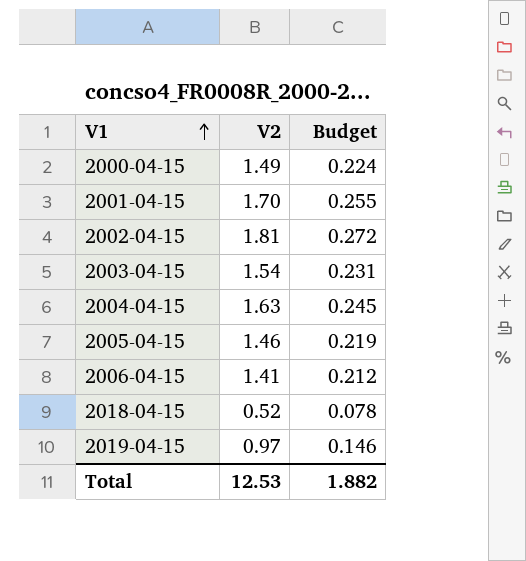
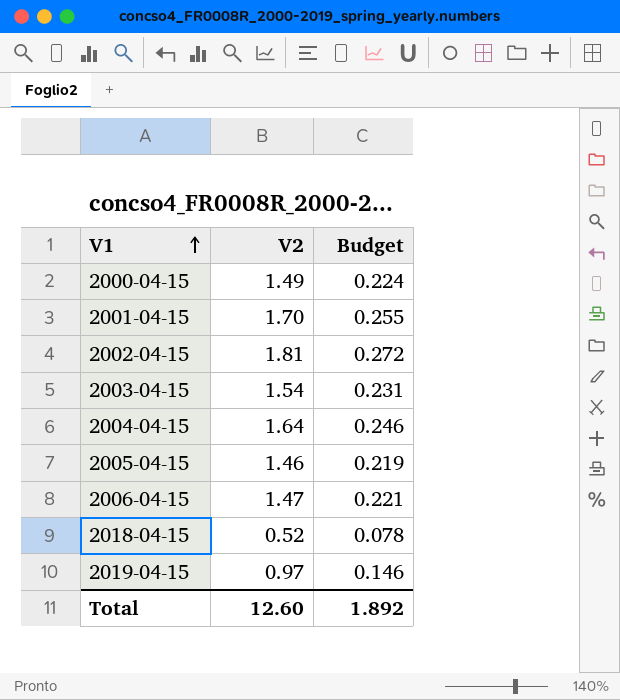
2004-04-15 | V2: 1.63 -> 1.64
2004-04-15 | Budget: 0.245 -> 0.246
2006-04-15 | V2: 1.41 -> 1.47
2006-04-15 | Budget: 0.212 -> 0.221
Total | V2: 12.53 -> 12.60
Total | Budget: 1.882 -> 1.892

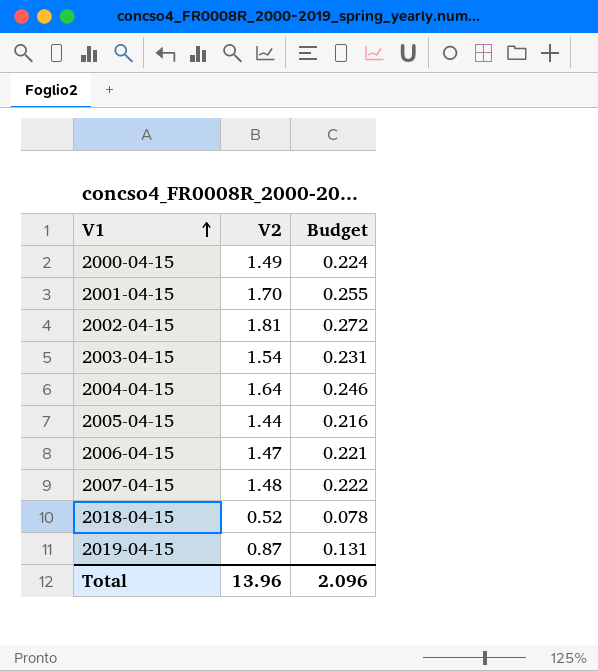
2005-04-15 | V2: 1.46 -> 1.44
2005-04-15 | Budget: 0.219 -> 0.216
row 2007-04-15: none -> 1.48 | 0.222
2019-04-15 | V2: 0.97 -> 0.87
2019-04-15 | Budget: 0.146 -> 0.131
Total | V2: 12.60 -> 13.96
Total | Budget: 1.892 -> 2.096

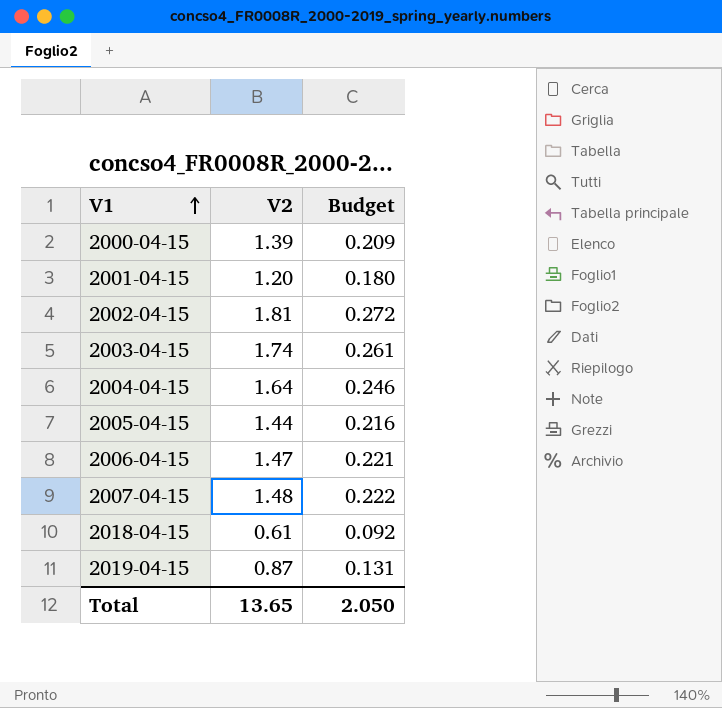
2000-04-15 | V2: 1.49 -> 1.39
2000-04-15 | Budget: 0.224 -> 0.209
2001-04-15 | V2: 1.70 -> 1.20
2001-04-15 | Budget: 0.255 -> 0.180
2003-04-15 | V2: 1.54 -> 1.74
2003-04-15 | Budget: 0.231 -> 0.261
2018-04-15 | V2: 0.52 -> 0.61
2018-04-15 | Budget: 0.078 -> 0.092
Total | V2: 13.96 -> 13.65
Total | Budget: 2.096 -> 2.050

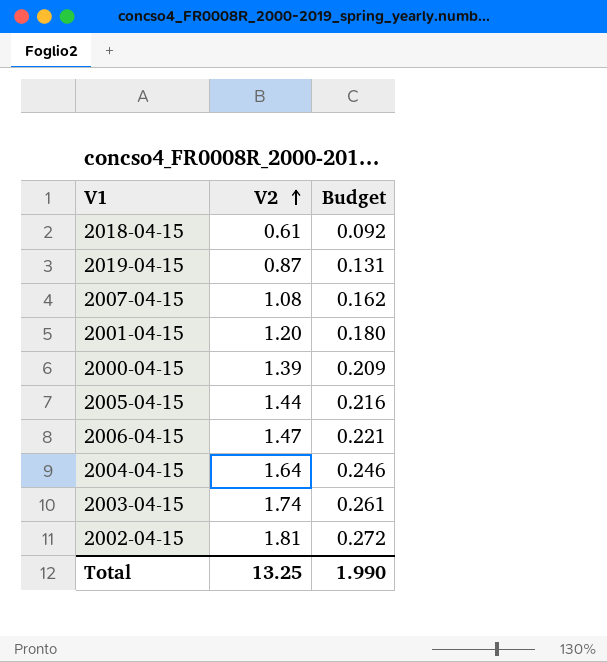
row order: V1 ascending -> V2 ascending
2007-04-15 | V2: 1.48 -> 1.08
2007-04-15 | Budget: 0.222 -> 0.162
Total | V2: 13.65 -> 13.25
Total | Budget: 2.050 -> 1.990

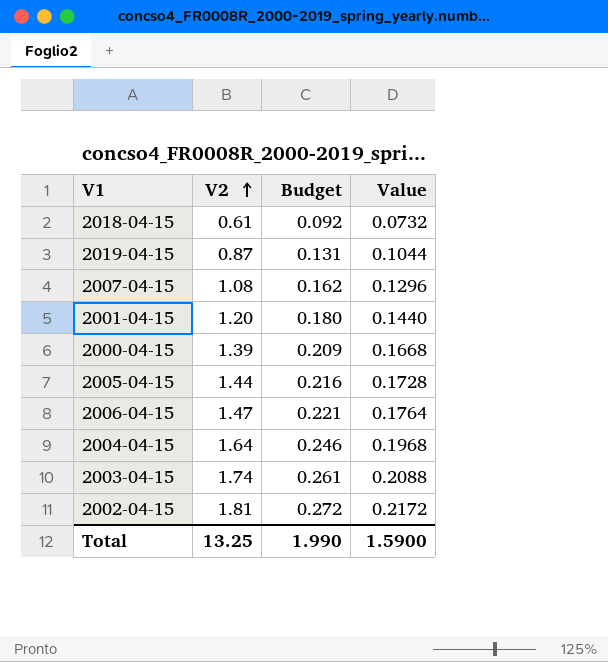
column Value | formula: none -> [V2] * 0.12

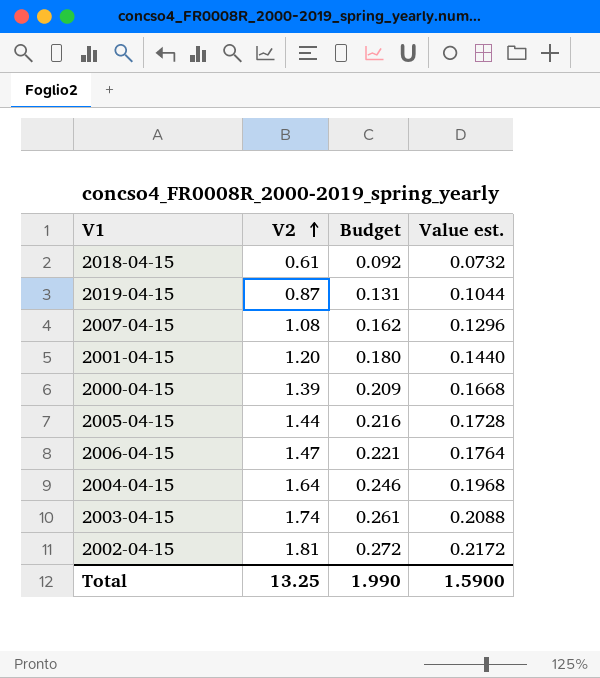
column name: Value -> Value est.

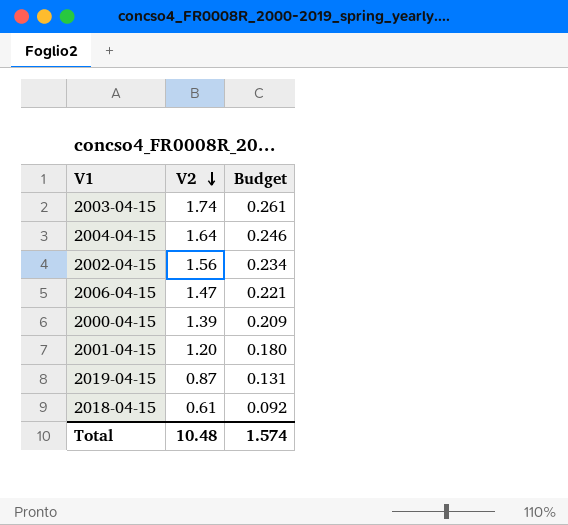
row order: V2 ascending -> V2 descending
column Value est. | formula: [V2] * 0.12 -> none
row 2007-04-15: 1.08 | 0.162 | 0.1296 -> none
row 2005-04-15: 1.44 | 0.216 | 0.1728 -> none
2002-04-15 | V2: 1.81 -> 1.56
2002-04-15 | Budget: 0.272 -> 0.234
Total | V2: 13.25 -> 10.48
Total | Budget: 1.990 -> 1.574

